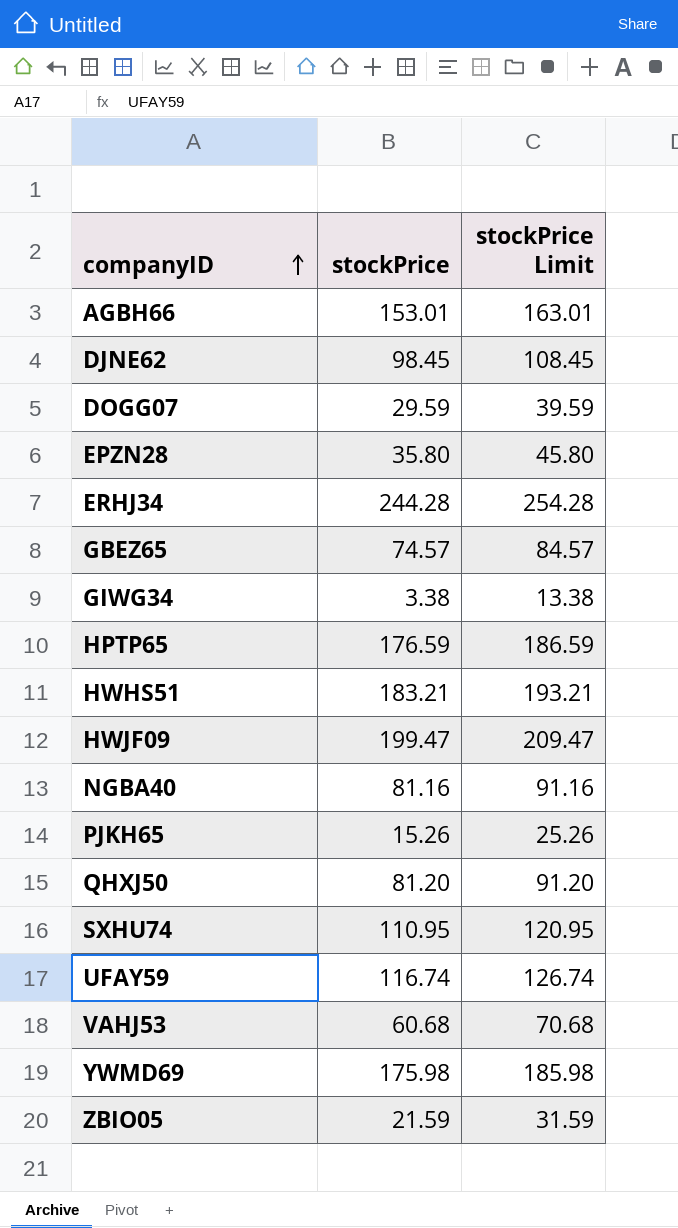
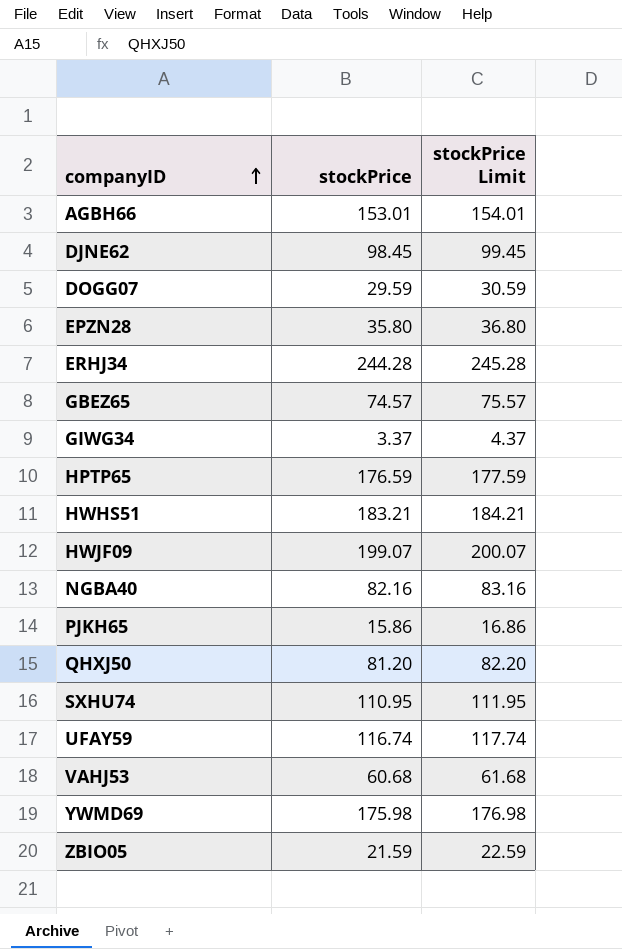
column stockPrice Limit | formula: [stockPrice] + 10 -> [stockPrice] + 1
GIWG34 | stockPrice: 3.38 -> 3.37
HWJF09 | stockPrice: 199.47 -> 199.07
NGBA40 | stockPrice: 81.16 -> 82.16
PJKH65 | stockPrice: 15.26 -> 15.86

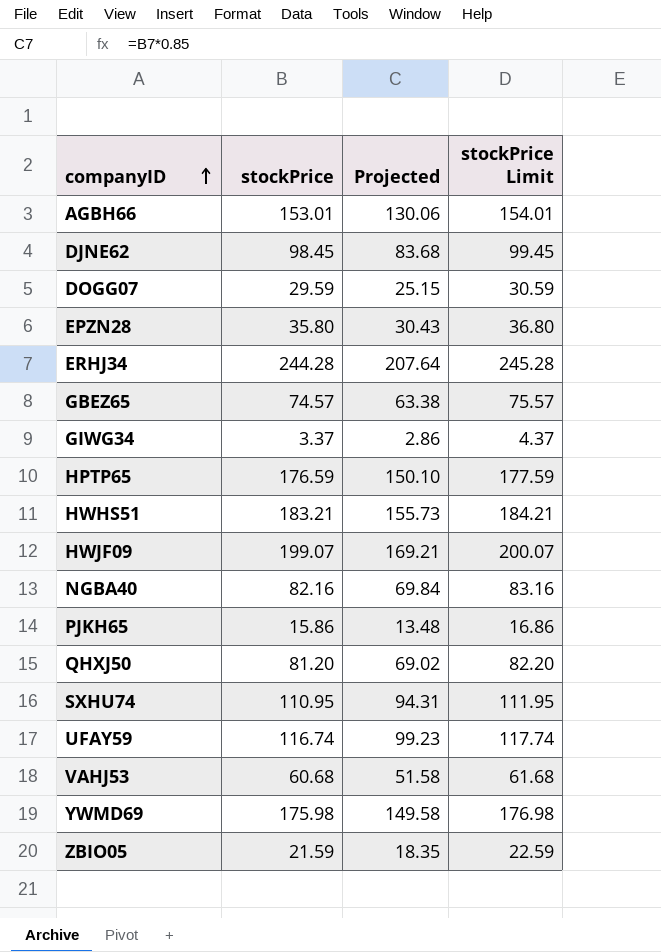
column Projected | formula: none -> [stockPrice] * 0.85

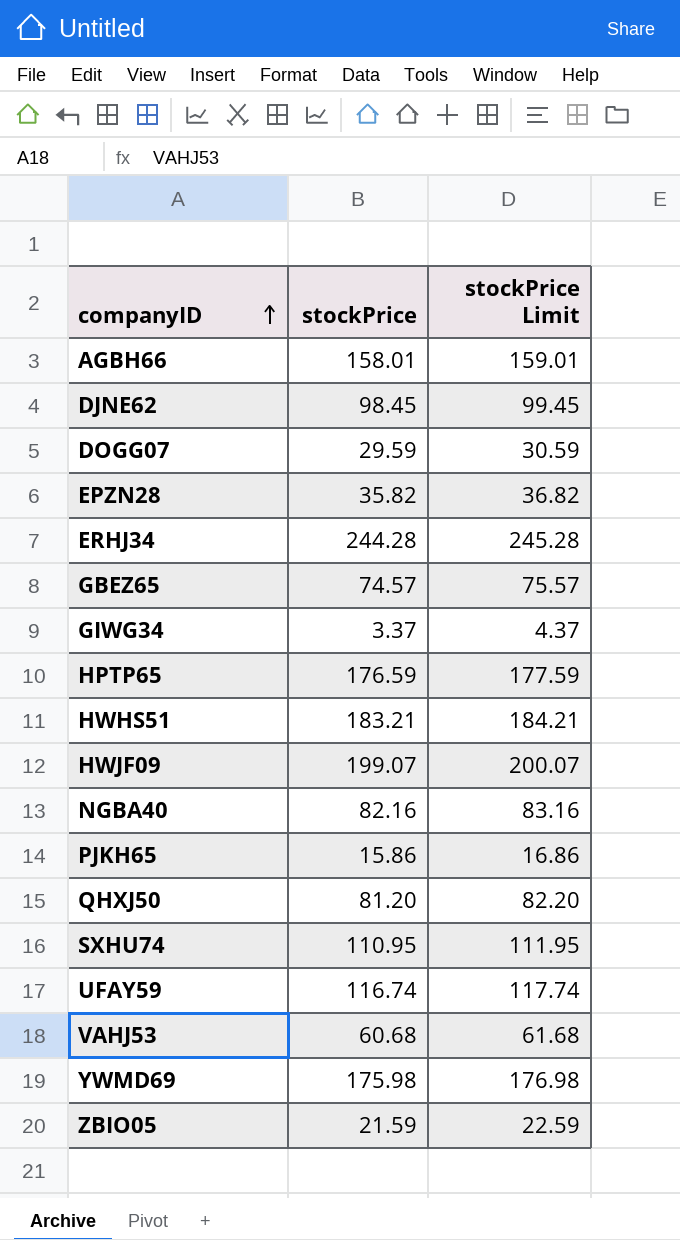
column Projected | formula: [stockPrice] * 0.85 -> none
AGBH66 | stockPrice: 153.01 -> 158.01
AGBH66 | stockPrice Limit: 154.01 -> 159.01
EPZN28 | stockPrice: 35.80 -> 35.82
EPZN28 | stockPrice Limit: 36.80 -> 36.82

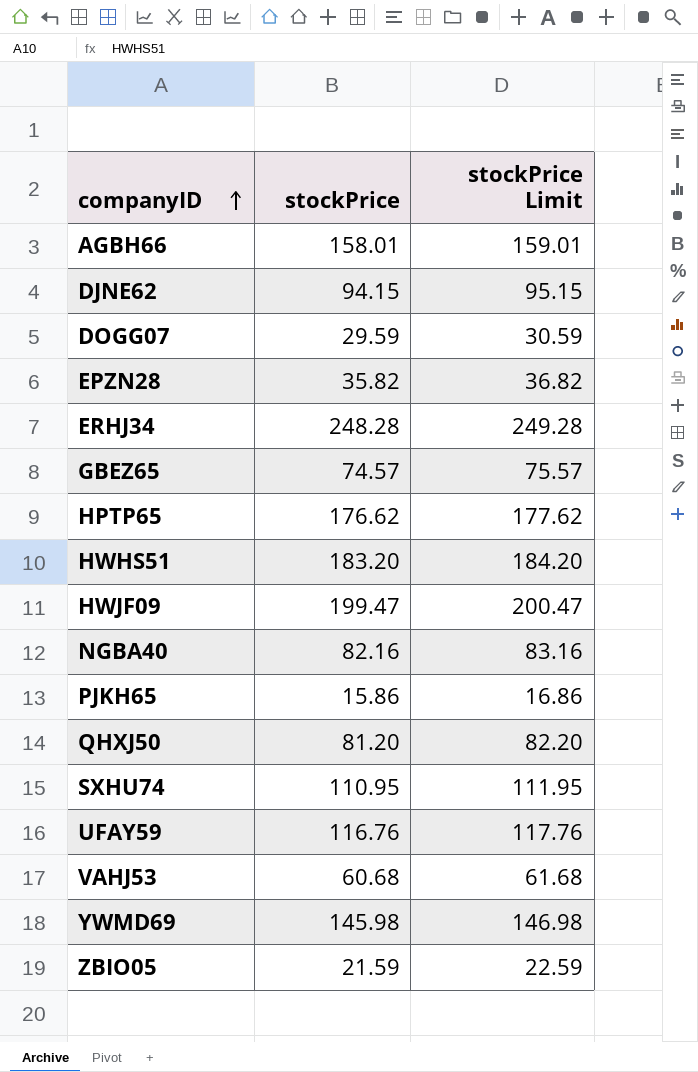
row GIWG34: 3.37 | 4.37 -> none
DJNE62 | stockPrice: 98.45 -> 94.15
DJNE62 | stockPrice Limit: 99.45 -> 95.15
ERHJ34 | stockPrice: 244.28 -> 248.28
ERHJ34 | stockPrice Limit: 245.28 -> 249.28
HPTP65 | stockPrice: 176.59 -> 176.62
HPTP65 | stockPrice Limit: 177.59 -> 177.62
HWHS51 | stockPrice: 183.21 -> 183.20
HWHS51 | stockPrice Limit: 184.21 -> 184.20
HWJF09 | stockPrice: 199.07 -> 199.47
HWJF09 | stockPrice Limit: 200.07 -> 200.47
UFAY59 | stockPrice: 116.74 -> 116.76
UFAY59 | stockPrice Limit: 117.74 -> 117.76
YWMD69 | stockPrice: 175.98 -> 145.98
YWMD69 | stockPrice Limit: 176.98 -> 146.98

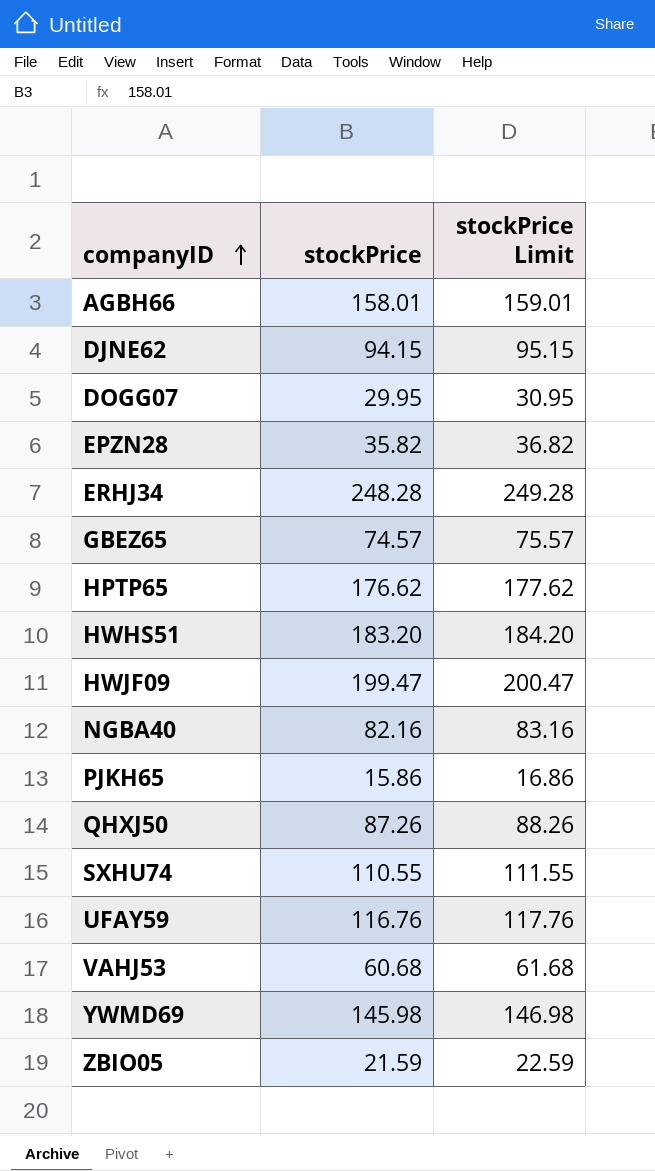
DOGG07 | stockPrice: 29.59 -> 29.95
DOGG07 | stockPrice Limit: 30.59 -> 30.95
QHXJ50 | stockPrice: 81.20 -> 87.26
QHXJ50 | stockPrice Limit: 82.20 -> 88.26
SXHU74 | stockPrice: 110.95 -> 110.55
SXHU74 | stockPrice Limit: 111.95 -> 111.55

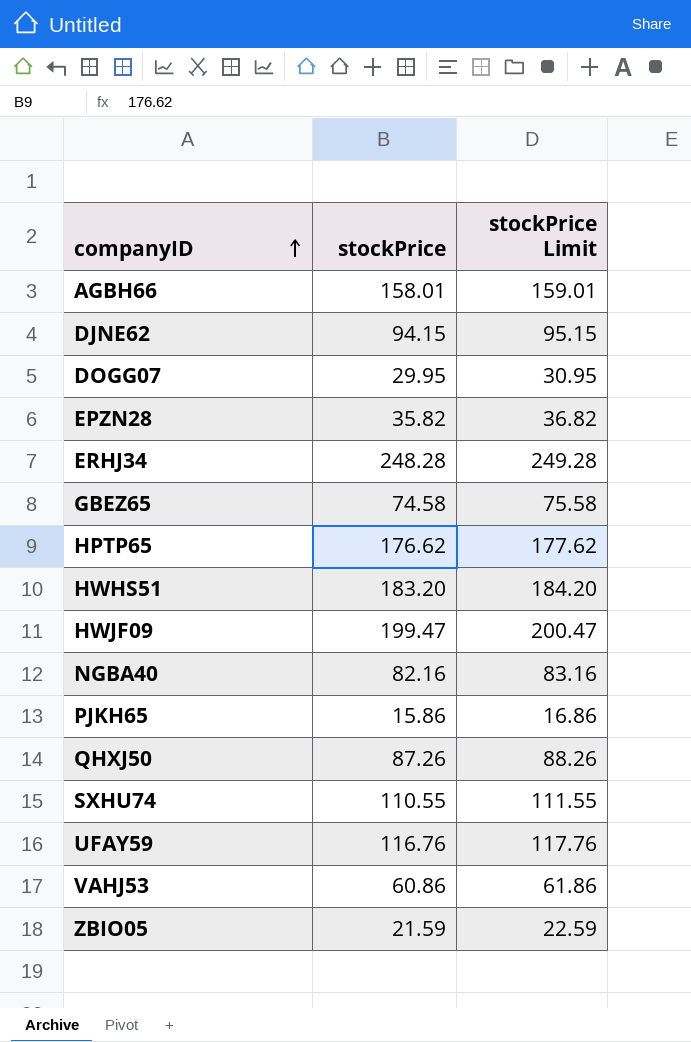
row YWMD69: 145.98 | 146.98 -> none
GBEZ65 | stockPrice: 74.57 -> 74.58
GBEZ65 | stockPrice Limit: 75.57 -> 75.58
VAHJ53 | stockPrice: 60.68 -> 60.86
VAHJ53 | stockPrice Limit: 61.68 -> 61.86

